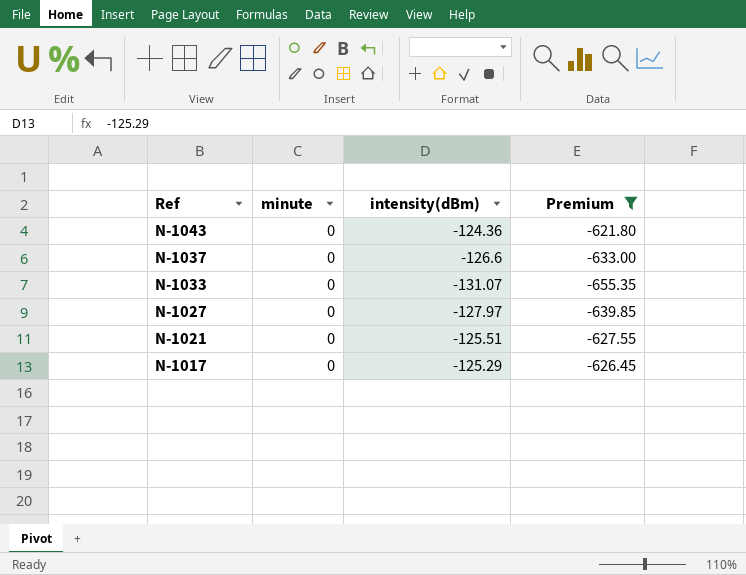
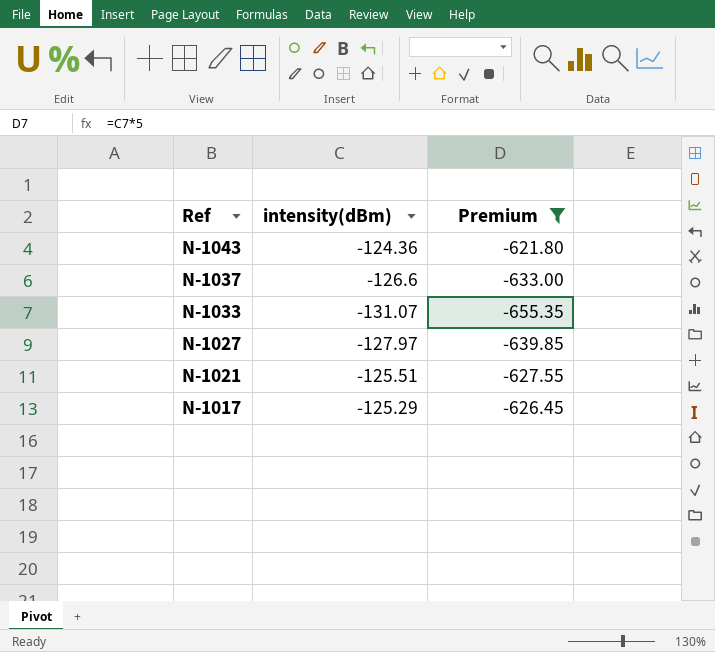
column minute | position: 2 -> none

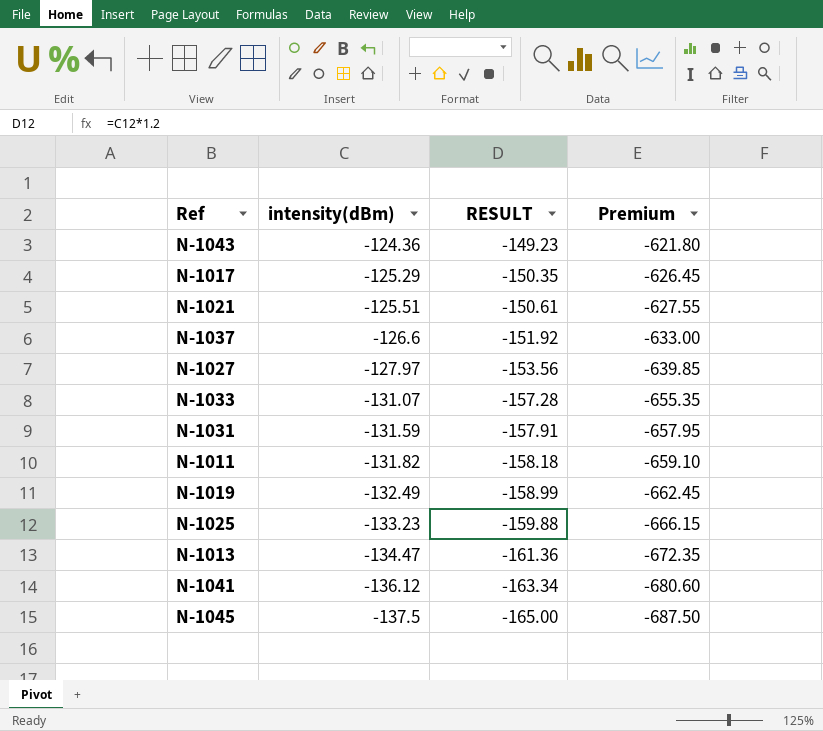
filter: Premium >= -655.35 -> none
row order: Ref descending -> intensity(dBm) descending
column RESULT | formula: none -> [intensity(dBm)] * 1.2

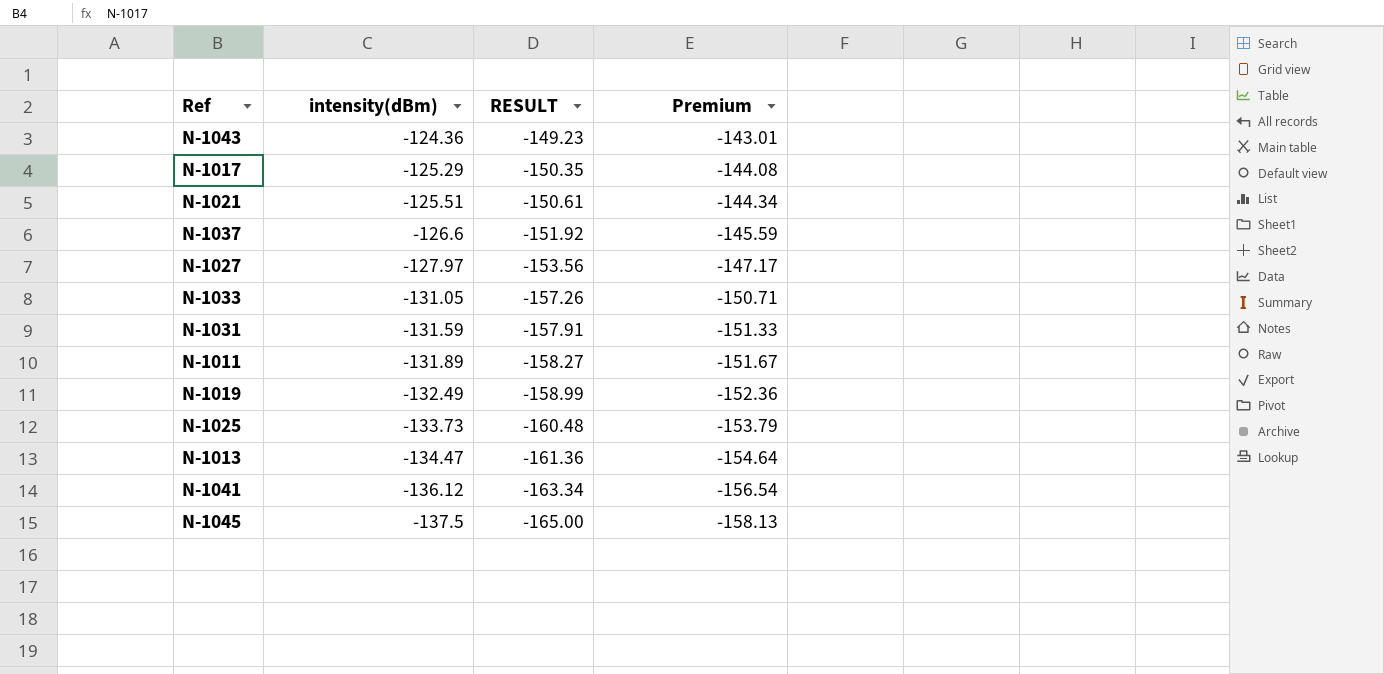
column Premium | formula: [intensity(dBm)] * 5 -> [intensity(dBm)] * 1.15
N-1033 | intensity(dBm): -131.07 -> -131.05
N-1033 | RESULT: -157.28 -> -157.26
N-1011 | intensity(dBm): -131.82 -> -131.89
N-1011 | RESULT: -158.18 -> -158.27
N-1025 | intensity(dBm): -133.23 -> -133.73
N-1025 | RESULT: -159.88 -> -160.48

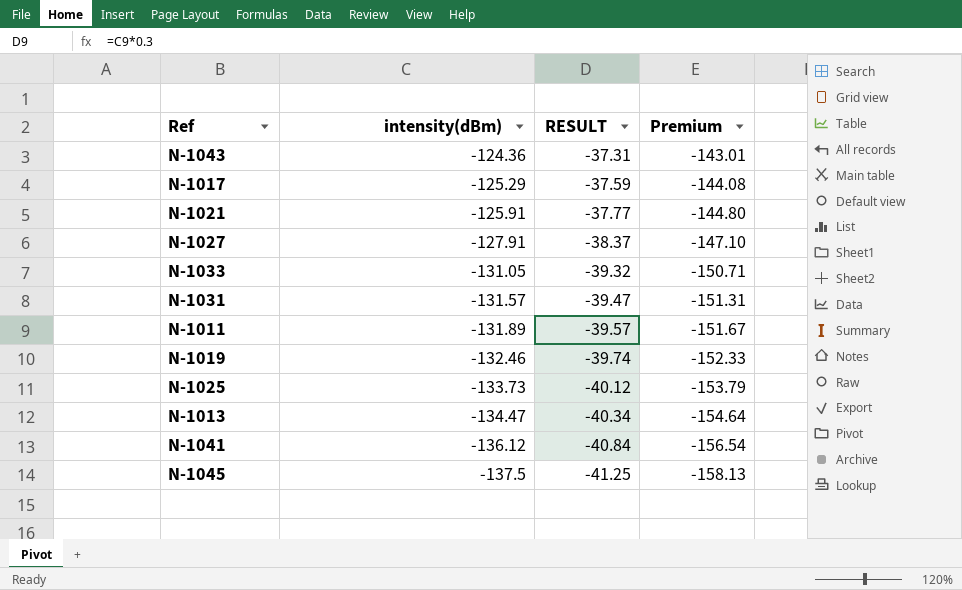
column RESULT | formula: [intensity(dBm)] * 1.2 -> [intensity(dBm)] * 0.3
row N-1037: -126.6 | -151.92 | -145.59 -> none
N-1021 | intensity(dBm): -125.51 -> -125.91
N-1021 | Premium: -144.34 -> -144.80
N-1027 | intensity(dBm): -127.97 -> -127.91
N-1027 | Premium: -147.17 -> -147.10
N-1031 | intensity(dBm): -131.59 -> -131.57
N-1031 | Premium: -151.33 -> -151.31
N-1019 | intensity(dBm): -132.49 -> -132.46
N-1019 | Premium: -152.36 -> -152.33

